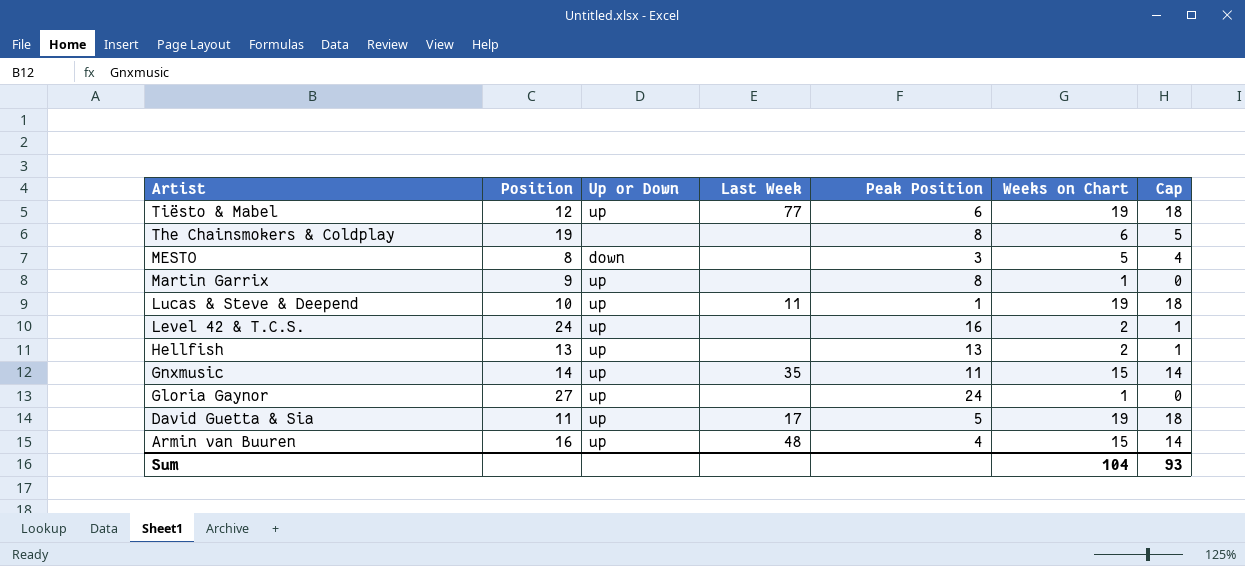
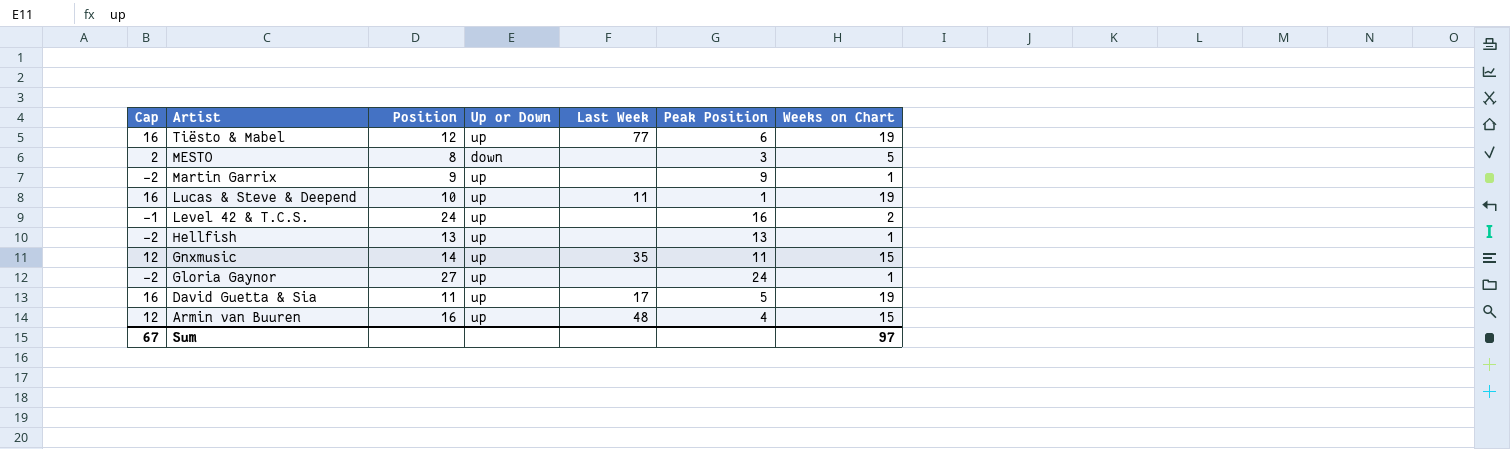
column Cap | formula: [Weeks on Chart] - 1 -> [Weeks on Chart] - 3
column Cap | position: 7 -> 1
row The Chainsmokers & Coldplay: 19 | none | none | 8 | 6 | 5 -> none
Martin Garrix | Peak Position: 8 -> 9
Hellfish | Weeks on Chart: 2 -> 1
Sum | Cap: 93 -> 67
Sum | Weeks on Chart: 104 -> 97

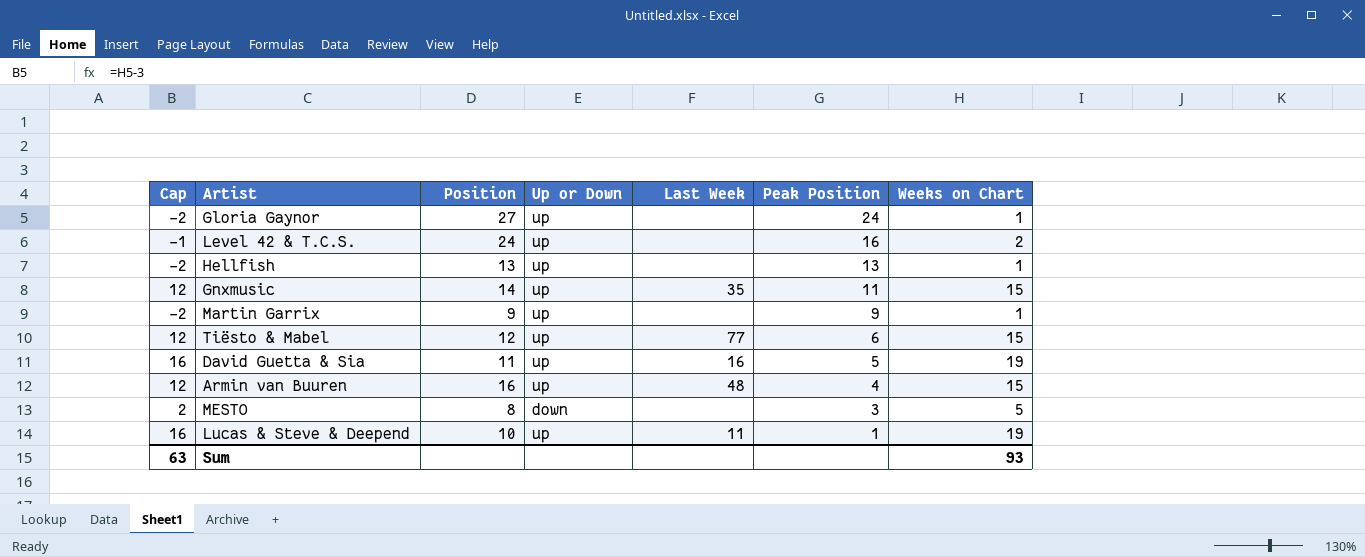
row order: Artist descending -> Peak Position descending
Tiësto & Mabel | Cap: 16 -> 12
Tiësto & Mabel | Weeks on Chart: 19 -> 15
David Guetta & Sia | Last Week: 17 -> 16
Sum | Cap: 67 -> 63
Sum | Weeks on Chart: 97 -> 93

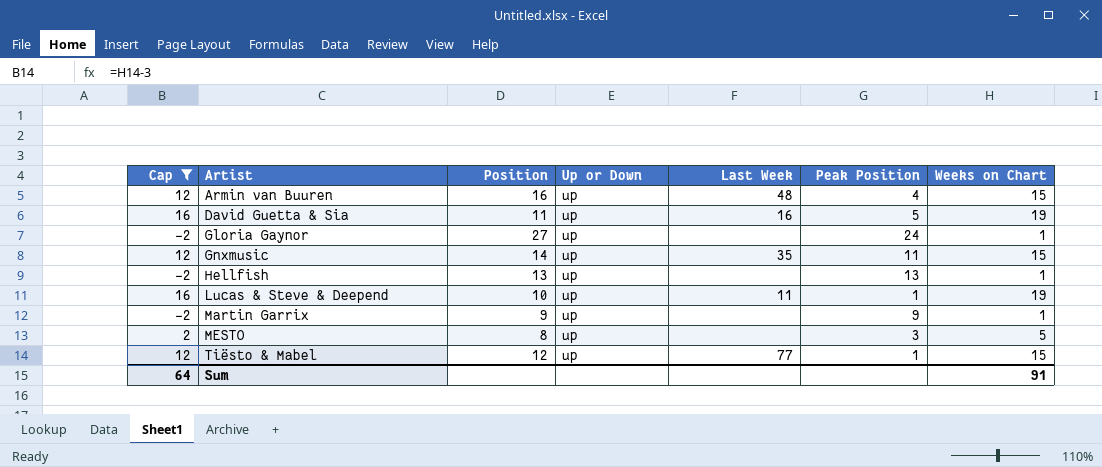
filter: none -> Cap != -1
row order: Peak Position descending -> Artist ascending
MESTO | Up or Down: down -> up
Tiësto & Mabel | Peak Position: 6 -> 1
Sum | Cap: 63 -> 64
Sum | Weeks on Chart: 93 -> 91

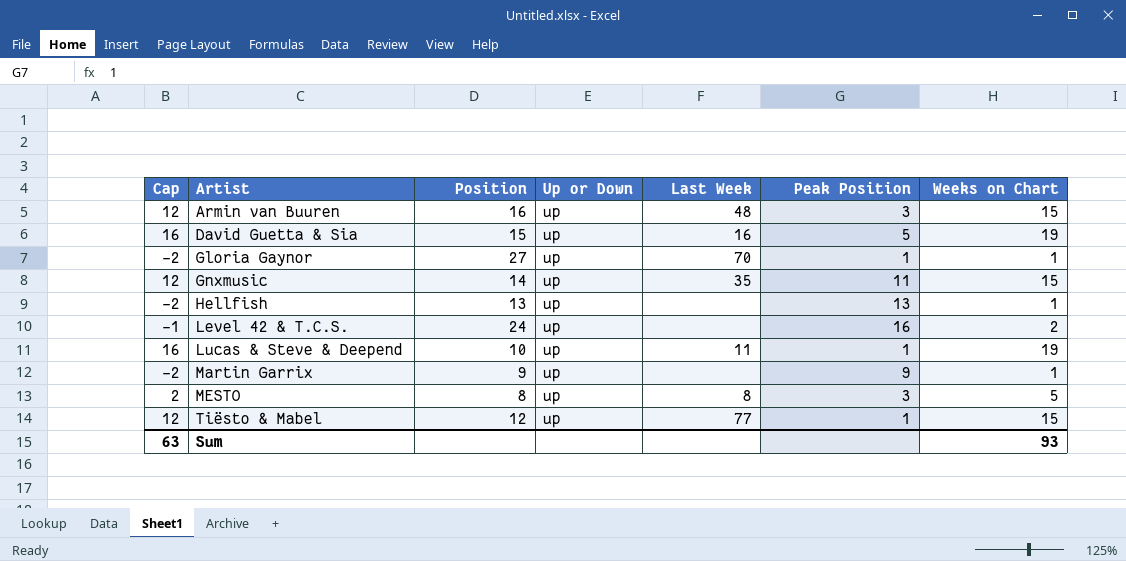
filter: Cap != -1 -> none
Armin van Buuren | Peak Position: 4 -> 3
David Guetta & Sia | Position: 11 -> 15
Gloria Gaynor | Last Week: none -> 70
Gloria Gaynor | Peak Position: 24 -> 1
MESTO | Last Week: none -> 8
Sum | Cap: 64 -> 63
Sum | Weeks on Chart: 91 -> 93

